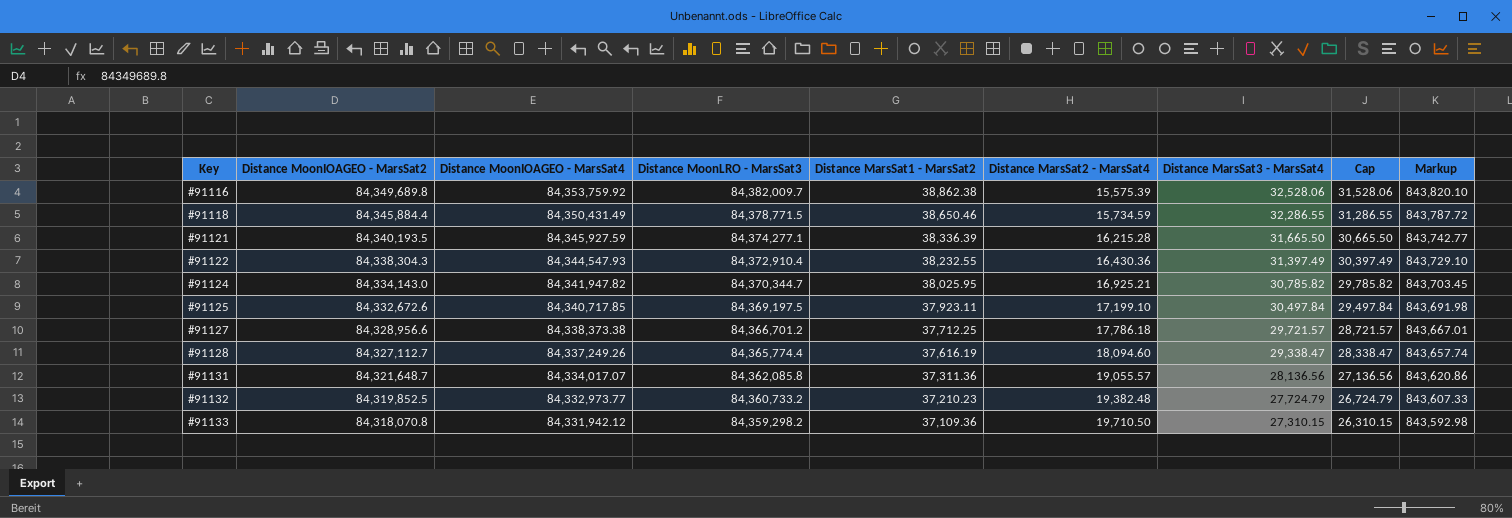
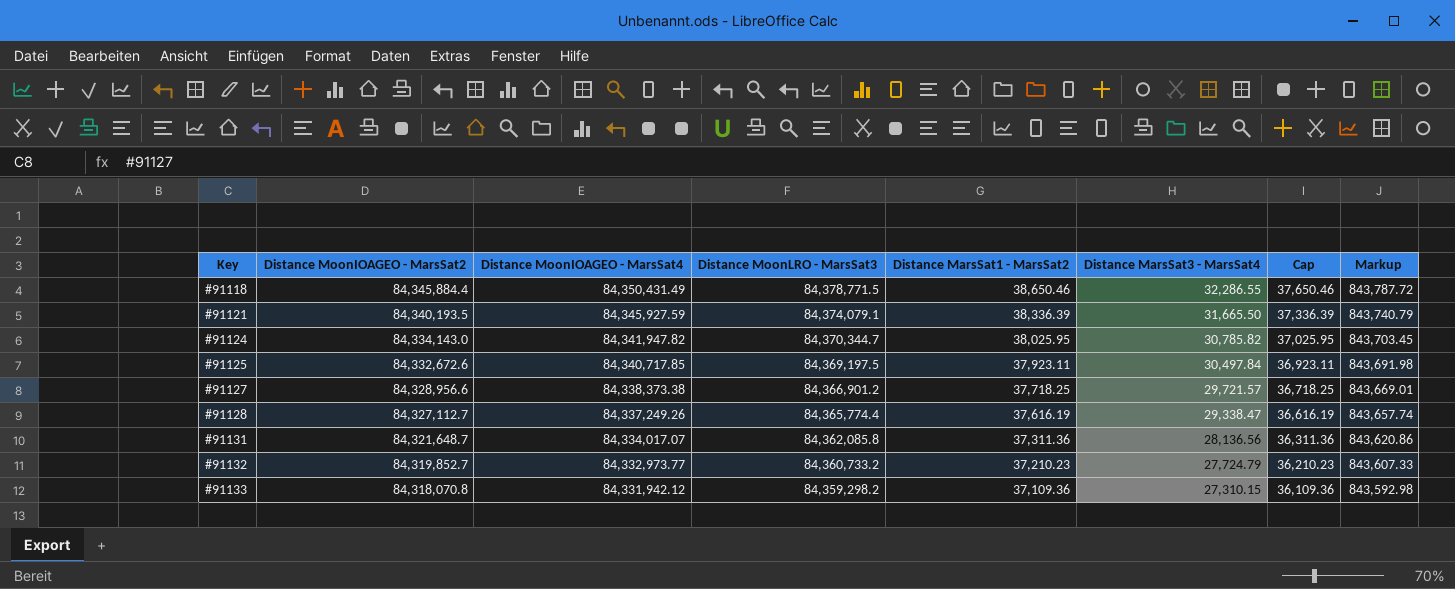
column Distance MarsSat2 - MarsSat4 | position: 6 -> none
column Cap | formula: [Distance MarsSat3 - MarsSat4] - 1000 -> [Distance MarsSat1 - MarsSat2] - 1000
row #91116: 84,349,689.8 | 84,353,759.92 | 84,382,009.7 | 38,862.38 | 15,575.39 | 32,528.06 | 31,528.06 | 843,820.10 -> none
row #91122: 84,338,304.3 | 84,344,547.93 | 84,372,910.4 | 38,232.55 | 16,430.36 | 31,397.49 | 30,397.49 | 843,729.10 -> none
#91121 | Distance MoonLRO - MarsSat3: 84,374,277.1 -> 84,374,079.1
#91121 | Markup: 843,742.77 -> 843,740.79
#91127 | Distance MoonLRO - MarsSat3: 84,366,701.2 -> 84,366,901.2
#91127 | Distance MarsSat1 - MarsSat2: 37,712.25 -> 37,718.25
#91127 | Markup: 843,667.01 -> 843,669.01
#91132 | Distance MoonIOAGEO - MarsSat2: 84,319,852.5 -> 84,319,852.7

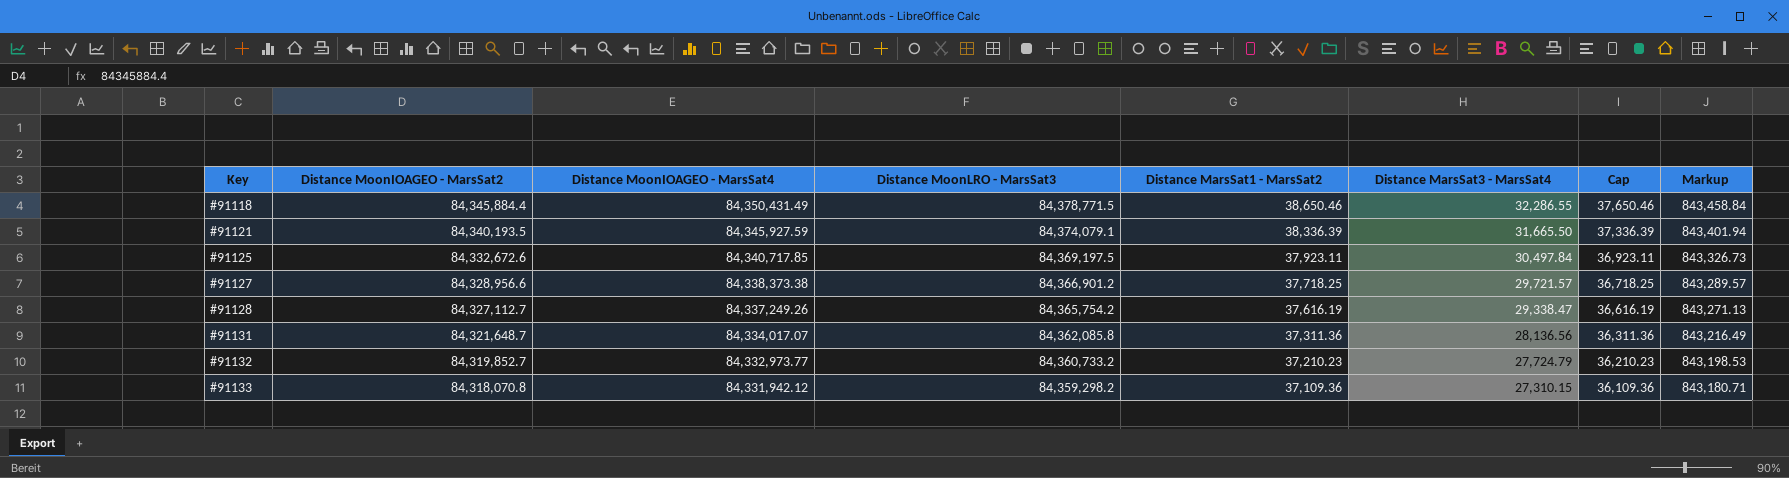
column Markup | formula: [Distance MoonLRO - MarsSat3] * 0.01 -> [Distance MoonIOAGEO - MarsSat2] * 0.01
row #91124: 84,334,143.0 | 84,341,947.82 | 84,370,344.7 | 38,025.95 | 30,785.82 | 37,025.95 | 843,703.45 -> none
#91128 | Distance MoonLRO - MarsSat3: 84,365,774.4 -> 84,365,754.2

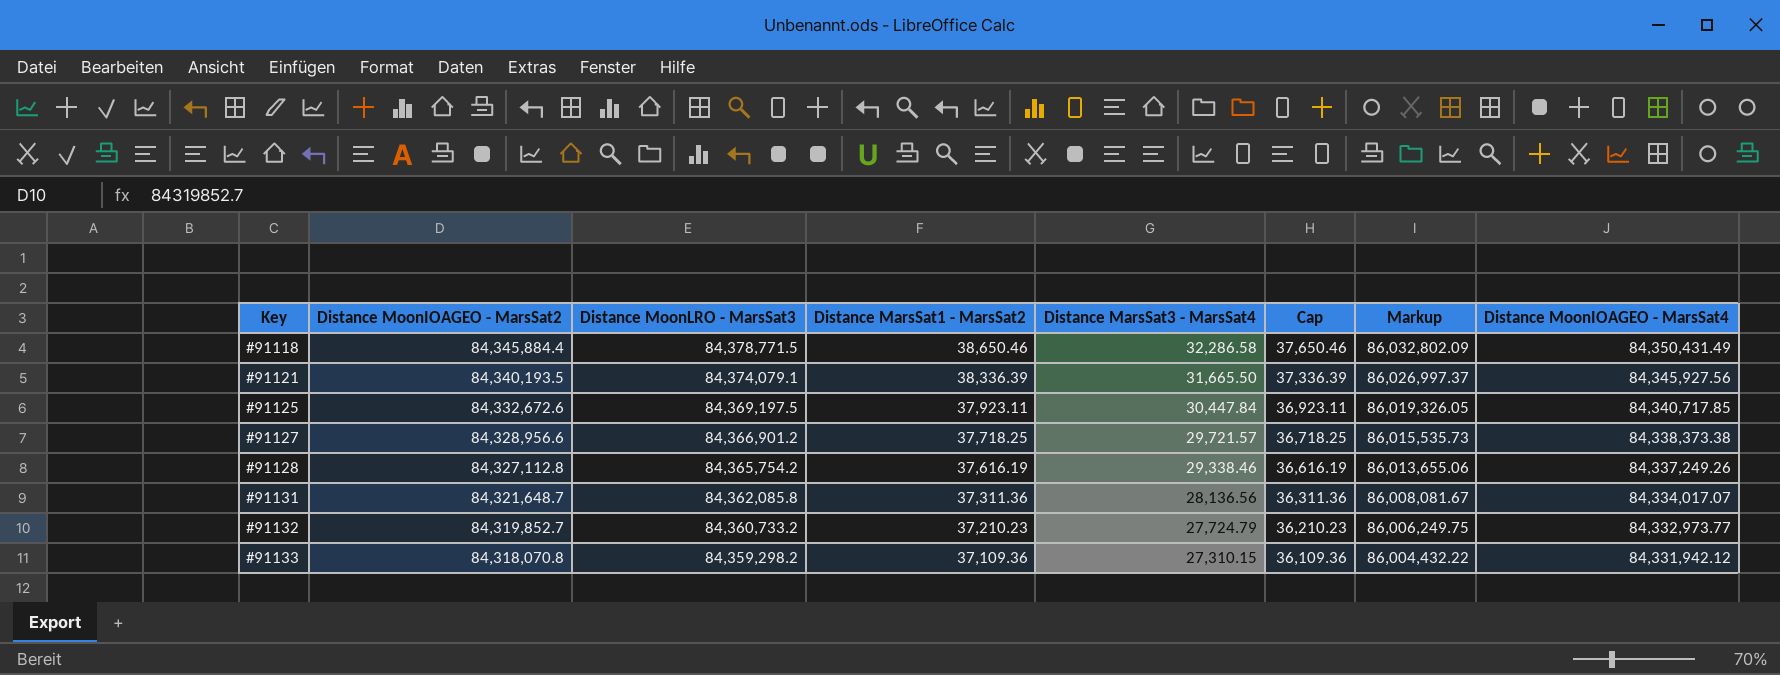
column Markup | formula: [Distance MoonIOAGEO - MarsSat2] * 0.01 -> [Distance MoonIOAGEO - MarsSat2] * 1.02
column Distance MoonIOAGEO - MarsSat4 | position: 3 -> 8
#91118 | Distance MarsSat3 - MarsSat4: 32,286.55 -> 32,286.58
#91121 | Distance MoonIOAGEO - MarsSat4: 84,345,927.59 -> 84,345,927.56
#91125 | Distance MarsSat3 - MarsSat4: 30,497.84 -> 30,447.84
#91128 | Distance MoonIOAGEO - MarsSat2: 84,327,112.7 -> 84,327,112.8
#91128 | Distance MarsSat3 - MarsSat4: 29,338.47 -> 29,338.46

